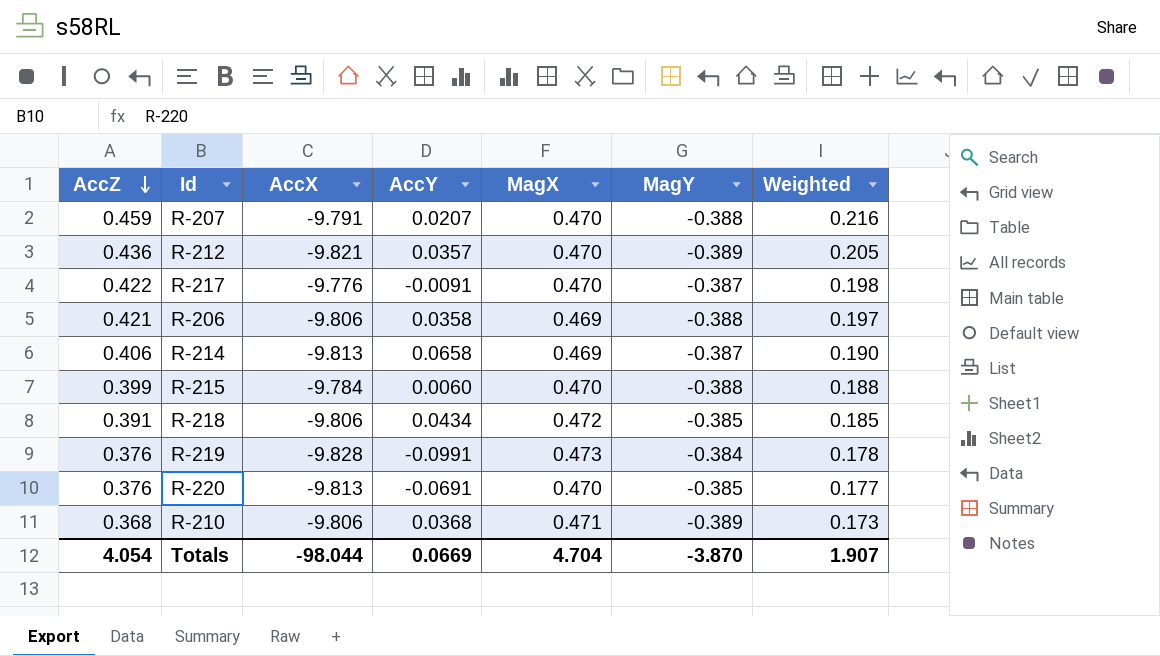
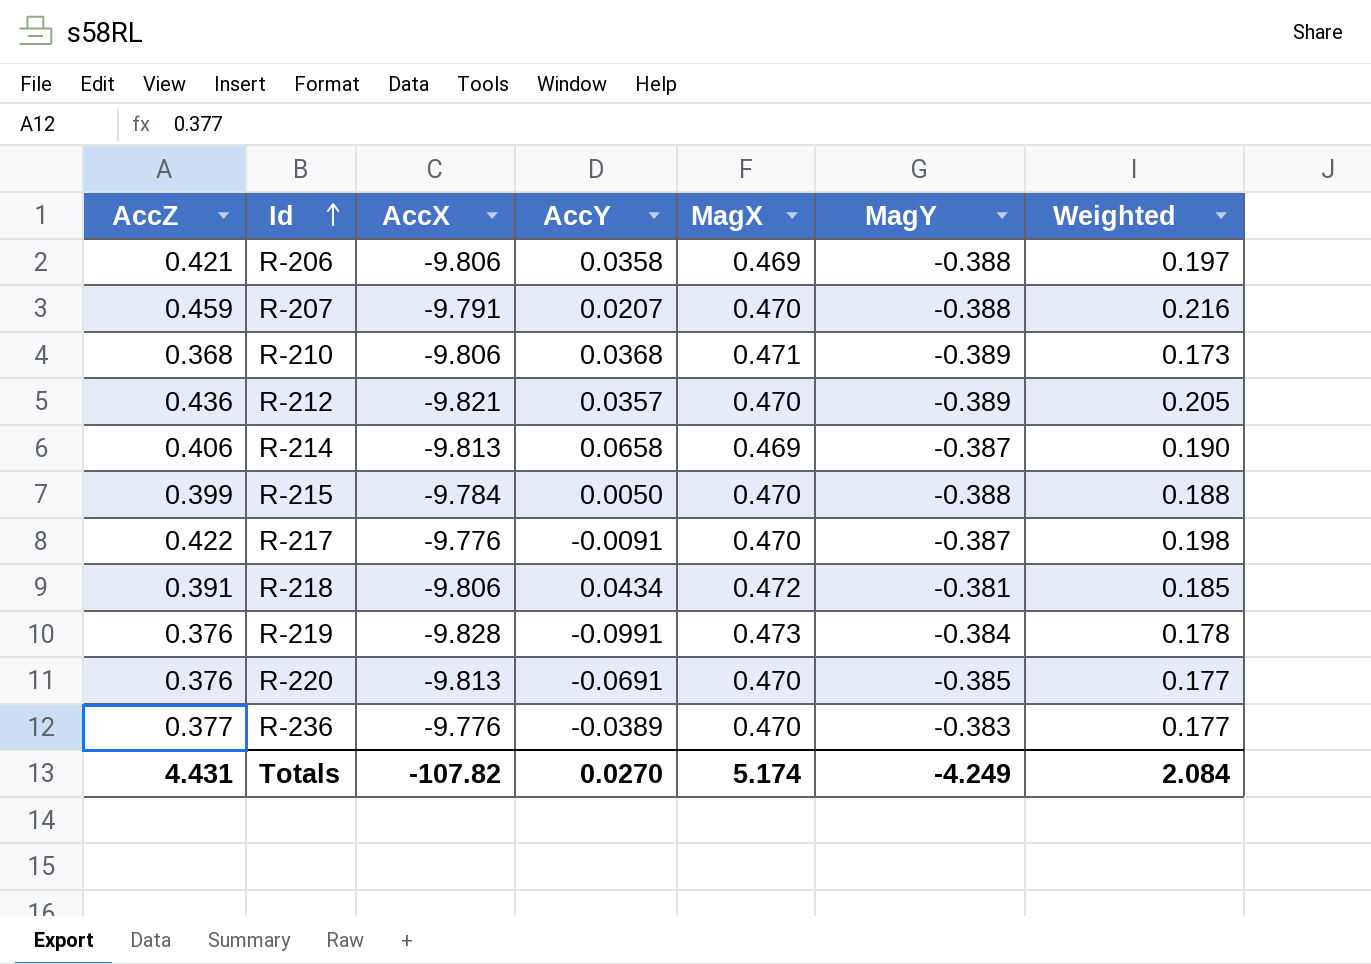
row order: AccZ descending -> Id ascending
R-215 | AccY: 0.0060 -> 0.0050
R-218 | MagY: -0.385 -> -0.381
row R-236: none -> 0.377 | -9.776 | -0.0389 | 0.470 | -0.383 | 0.177
Totals | AccZ: 4.054 -> 4.431
Totals | AccX: -98.044 -> -107.82
Totals | AccY: 0.0669 -> 0.0270
Totals | MagX: 4.704 -> 5.174
Totals | MagY: -3.870 -> -4.249
Totals | Weighted: 1.907 -> 2.084

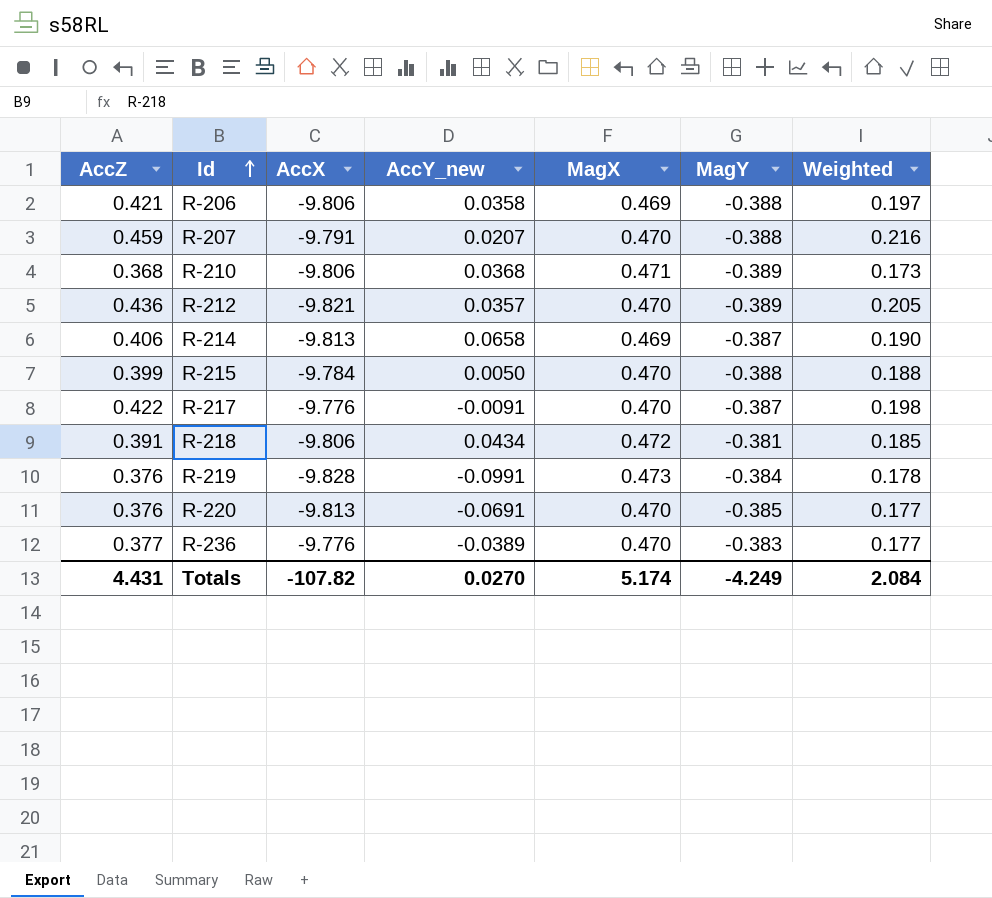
column name: AccY -> AccY_new

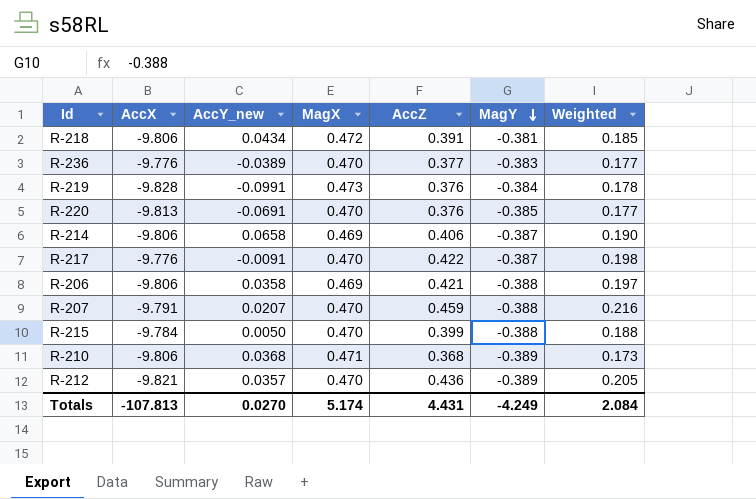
row order: Id ascending -> MagY descending
column AccZ | position: 1 -> 5
R-214 | AccX: -9.813 -> -9.806
Totals | AccX: -107.82 -> -107.813

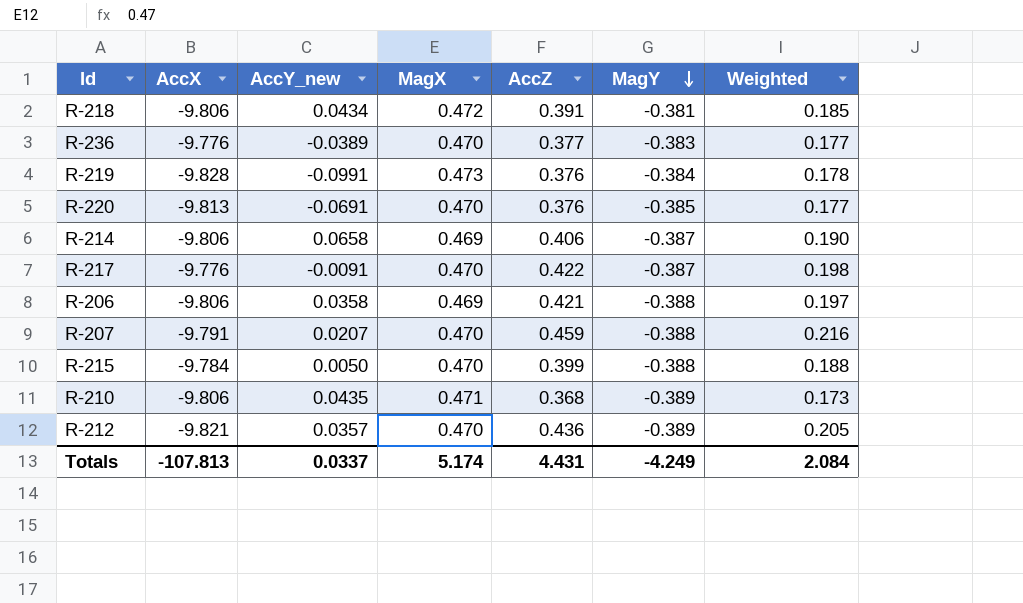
R-210 | AccY_new: 0.0368 -> 0.0435
Totals | AccY_new: 0.0270 -> 0.0337

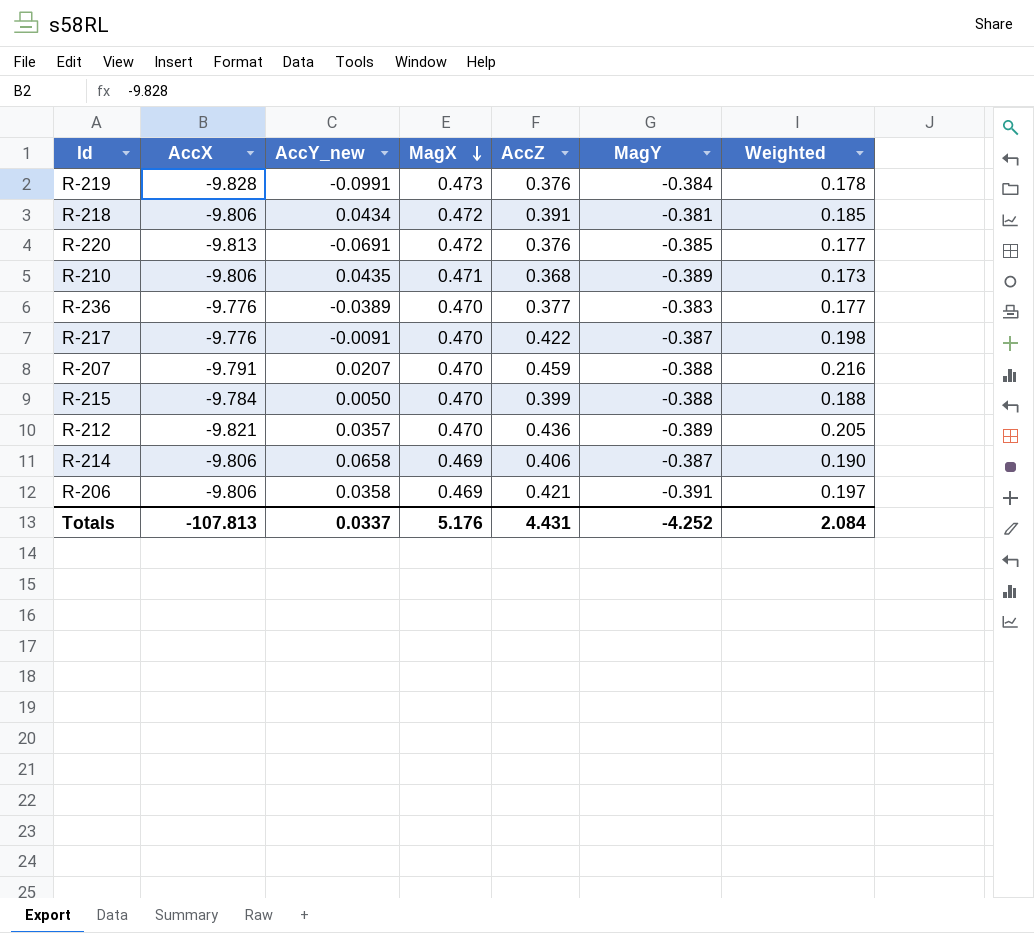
row order: MagY descending -> MagX descending
R-220 | MagX: 0.470 -> 0.472
R-206 | MagY: -0.388 -> -0.391
Totals | MagX: 5.174 -> 5.176
Totals | MagY: -4.249 -> -4.252

